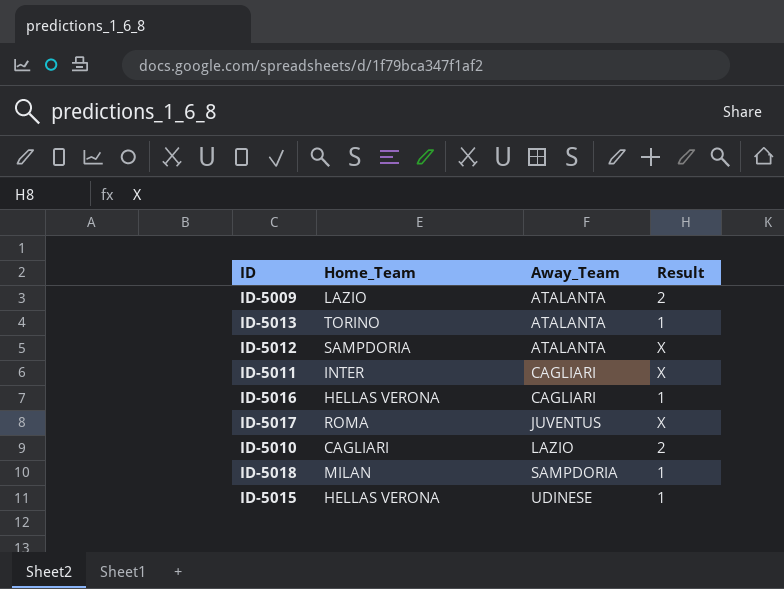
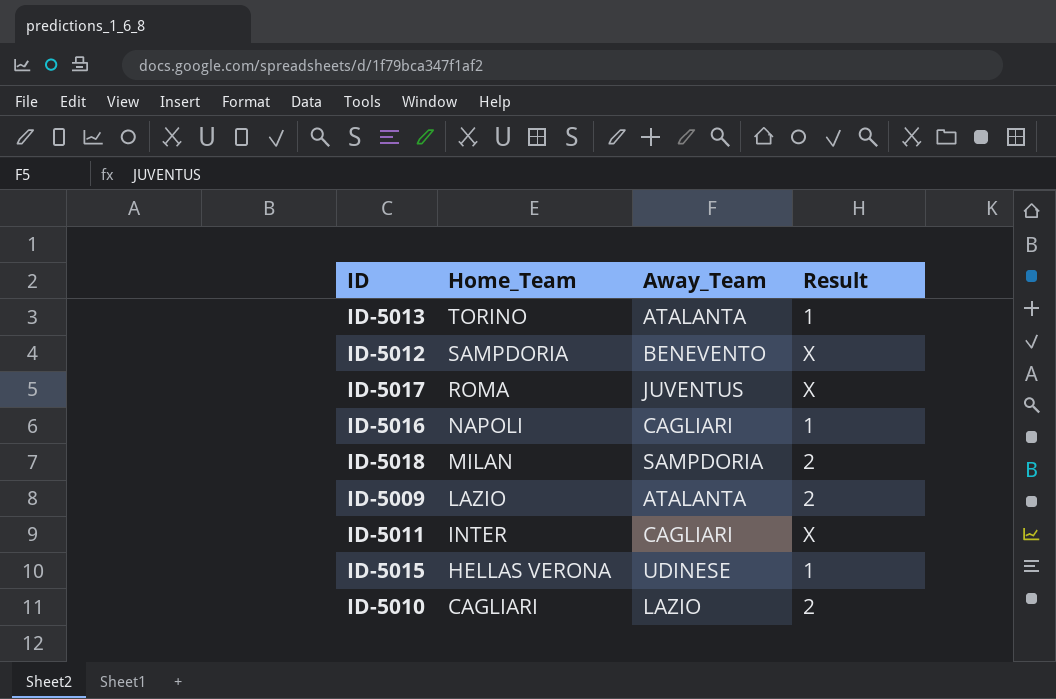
row order: Away_Team ascending -> Home_Team descending
ID-5012 | Away_Team: ATALANTA -> BENEVENTO
ID-5016 | Home_Team: HELLAS VERONA -> NAPOLI
ID-5018 | Result: 1 -> 2

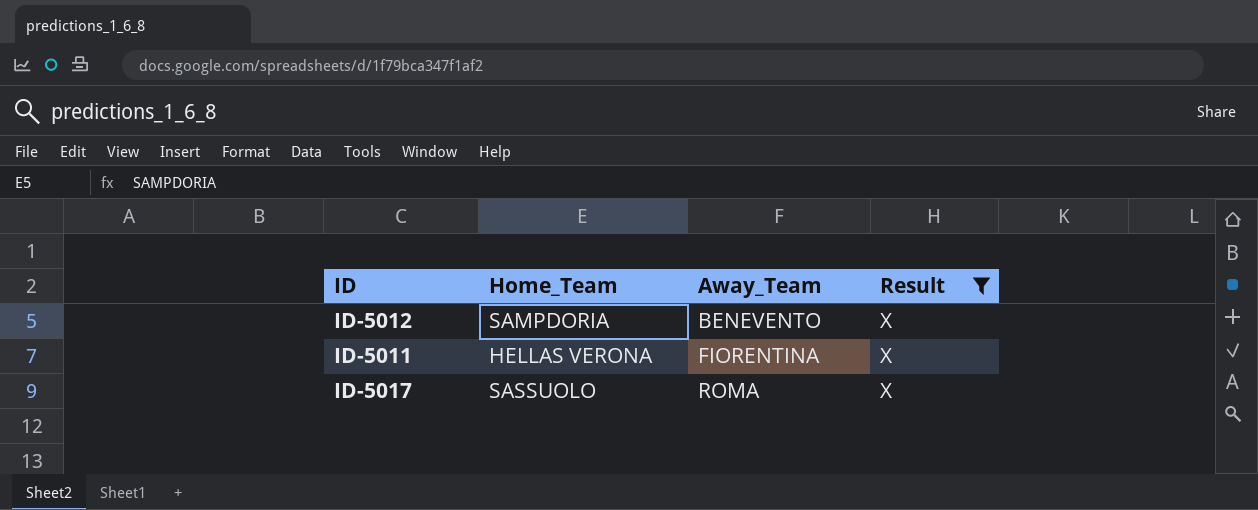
filter: none -> Result = X
row order: Home_Team descending -> Away_Team ascending
ID-5011 | Home_Team: INTER -> HELLAS VERONA
ID-5011 | Away_Team: CAGLIARI -> FIORENTINA
ID-5017 | Home_Team: ROMA -> SASSUOLO
ID-5017 | Away_Team: JUVENTUS -> ROMA

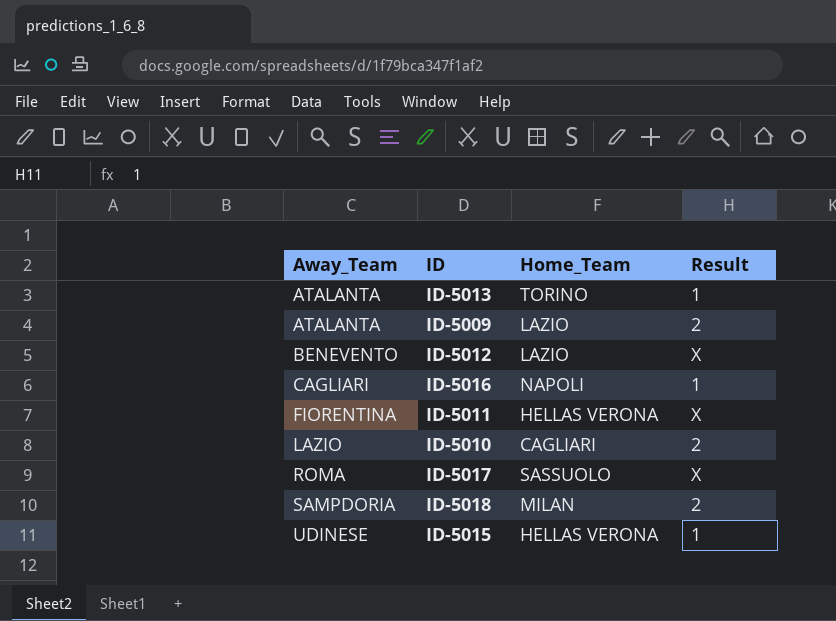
filter: Result = X -> none
column Away_Team | position: 3 -> 1
ID-5012 | Home_Team: SAMPDORIA -> LAZIO

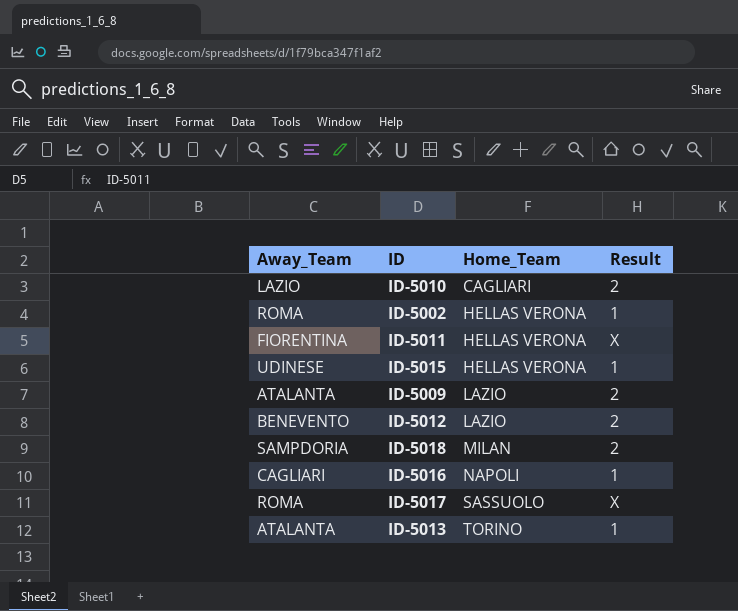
row order: Away_Team ascending -> Home_Team ascending
row ID-5002: none -> ROMA | HELLAS VERONA | 1
ID-5012 | Result: X -> 2

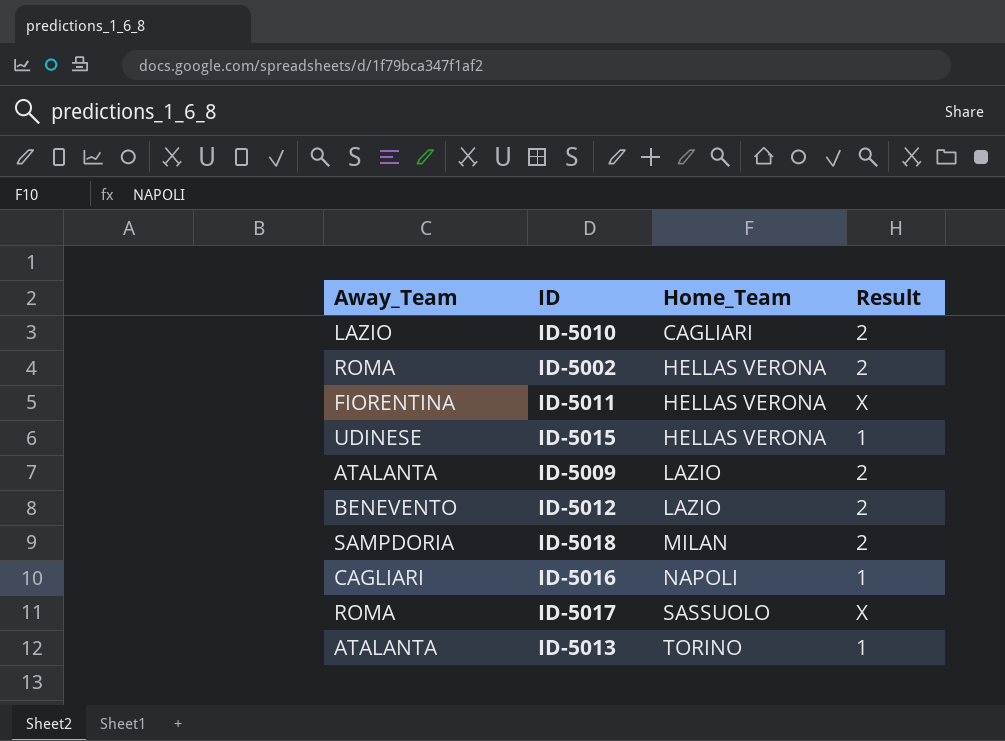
ID-5002 | Result: 1 -> 2

